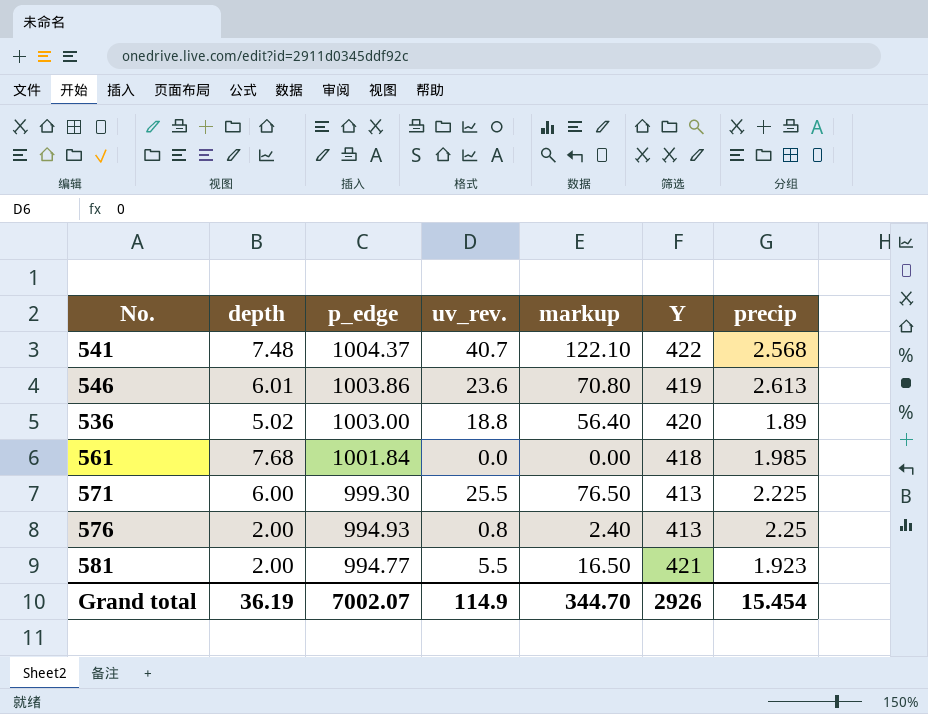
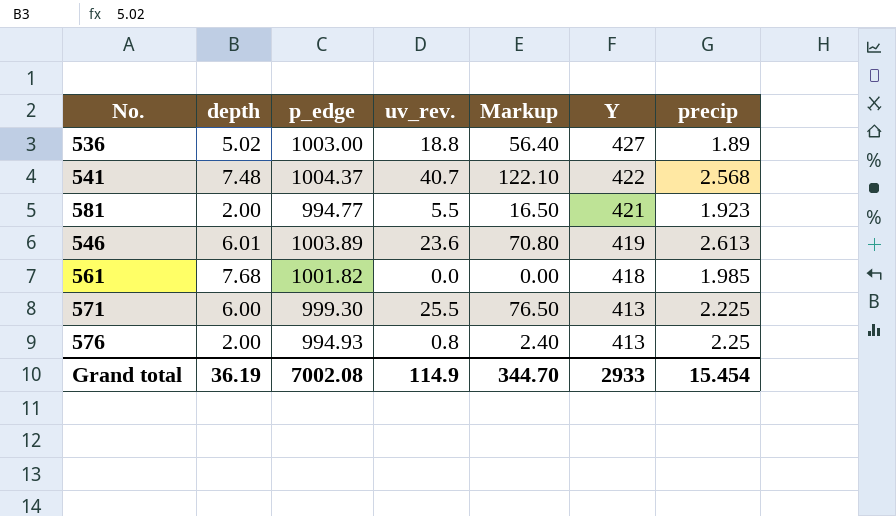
row order: p_edge descending -> Y descending
column name: markup -> Markup
536 | Y: 420 -> 427
546 | p_edge: 1003.86 -> 1003.89
561 | p_edge: 1001.84 -> 1001.82
Grand total | p_edge: 7002.07 -> 7002.08
Grand total | Y: 2926 -> 2933

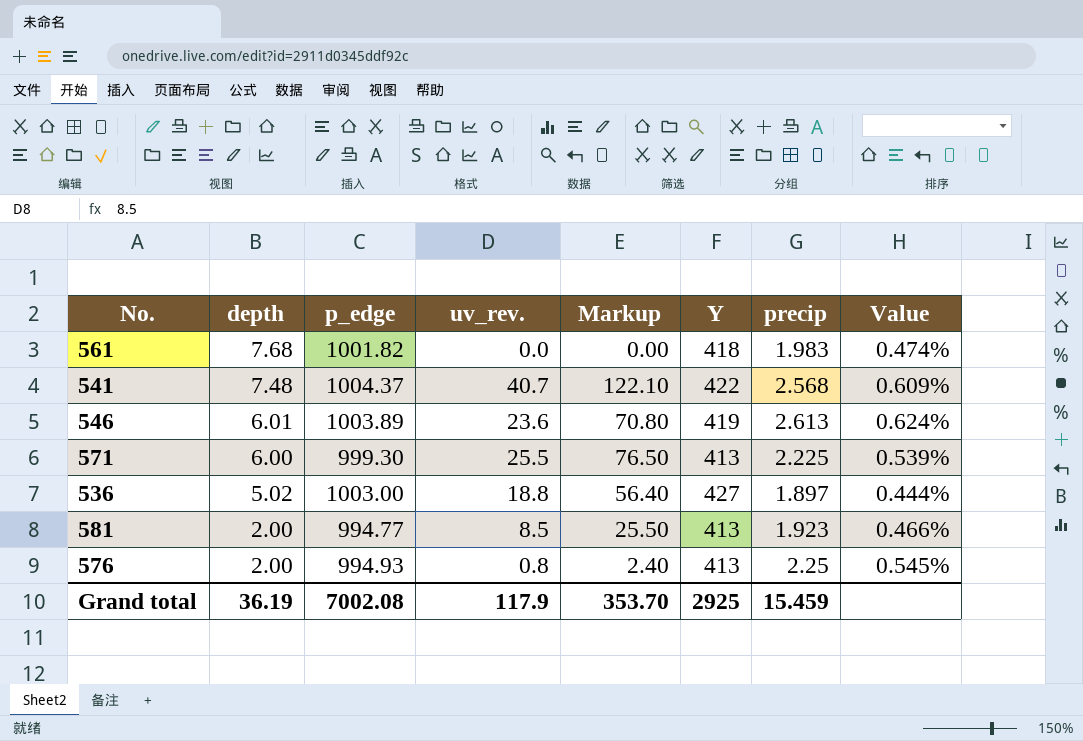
row order: Y descending -> depth descending
column Value | formula: none -> [precip] / [Y]
561 | precip: 1.985 -> 1.983
536 | precip: 1.89 -> 1.897
581 | uv_rev.: 5.5 -> 8.5
581 | Markup: 16.50 -> 25.50
581 | Y: 421 -> 413
Grand total | uv_rev.: 114.9 -> 117.9
Grand total | Markup: 344.70 -> 353.70
Grand total | Y: 2933 -> 2925
Grand total | precip: 15.454 -> 15.459

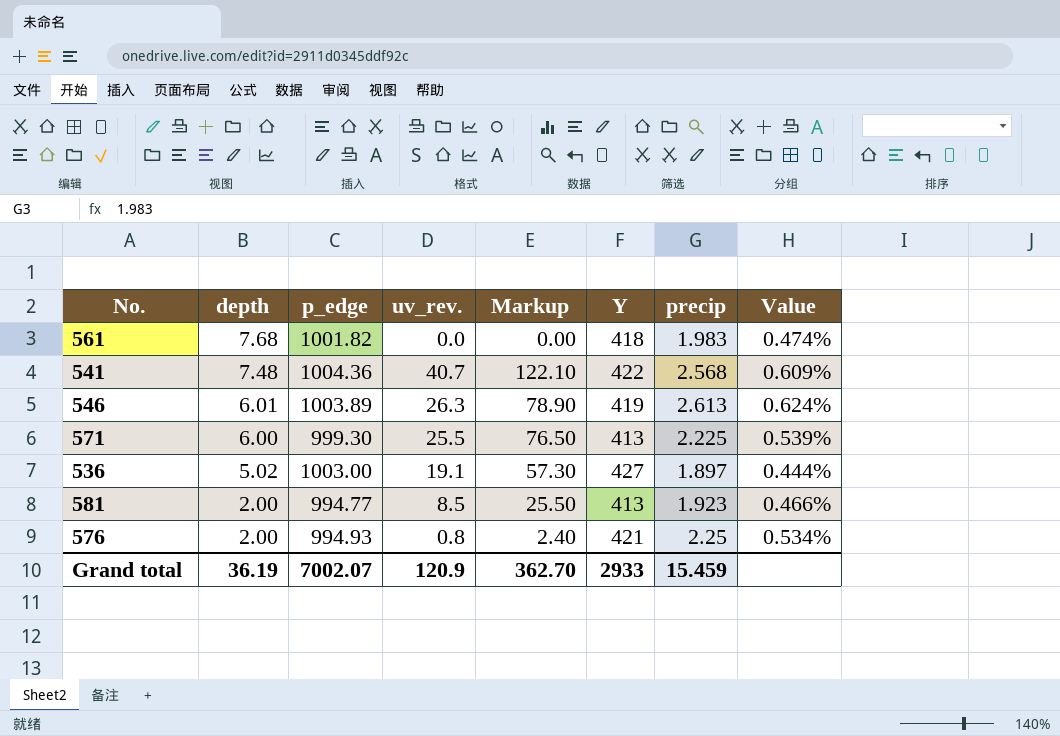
541 | p_edge: 1004.37 -> 1004.36
546 | uv_rev.: 23.6 -> 26.3
546 | Markup: 70.80 -> 78.90
536 | uv_rev.: 18.8 -> 19.1
536 | Markup: 56.40 -> 57.30
576 | Y: 413 -> 421
576 | Value: 0.545% -> 0.534%
Grand total | p_edge: 7002.08 -> 7002.07
Grand total | uv_rev.: 117.9 -> 120.9
Grand total | Markup: 353.70 -> 362.70
Grand total | Y: 2925 -> 2933

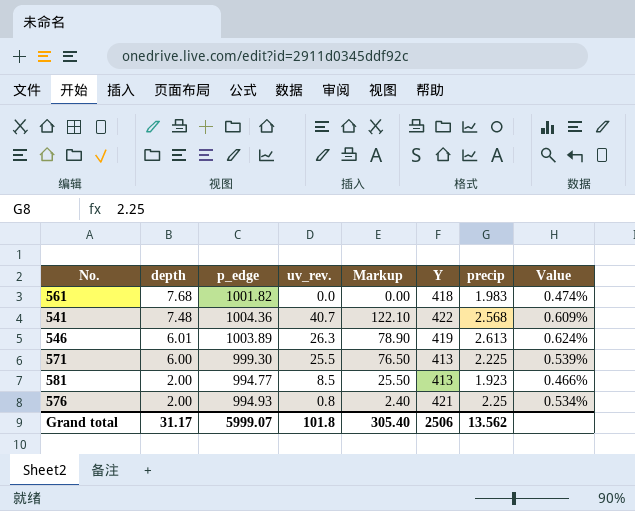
row 536: 5.02 | 1003.00 | 19.1 | 57.30 | 427 | 1.897 | 0.444% -> none
Grand total | depth: 36.19 -> 31.17
Grand total | p_edge: 7002.07 -> 5999.07
Grand total | uv_rev.: 120.9 -> 101.8
Grand total | Markup: 362.70 -> 305.40
Grand total | Y: 2933 -> 2506
Grand total | precip: 15.459 -> 13.562

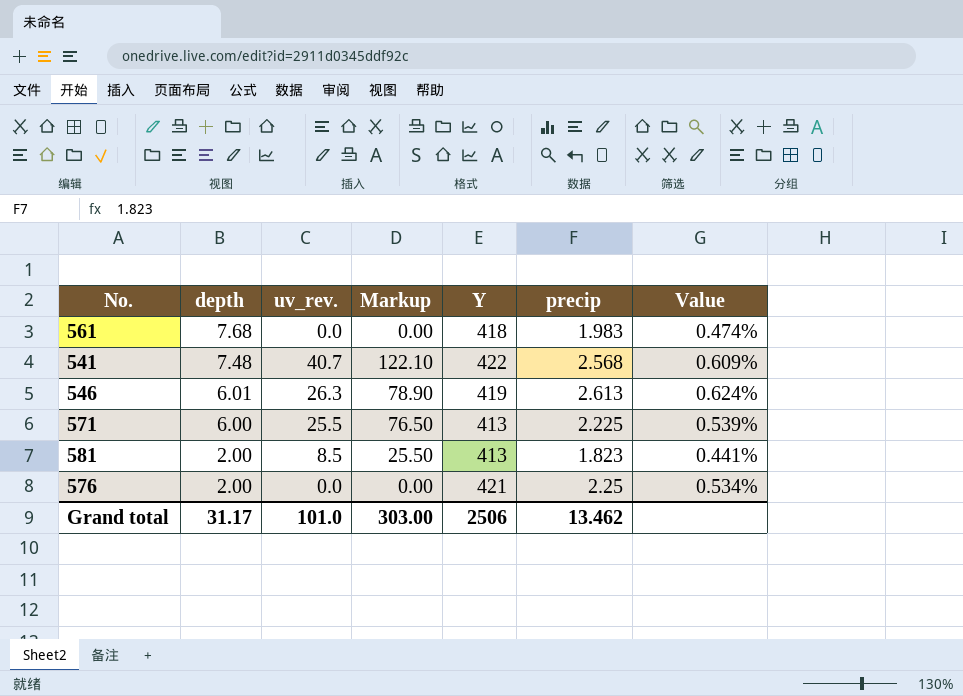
column p_edge | position: 3 -> none
581 | precip: 1.923 -> 1.823
581 | Value: 0.466% -> 0.441%
576 | uv_rev.: 0.8 -> 0.0
576 | Markup: 2.40 -> 0.00
Grand total | uv_rev.: 101.8 -> 101.0
Grand total | Markup: 305.40 -> 303.00
Grand total | precip: 13.562 -> 13.462

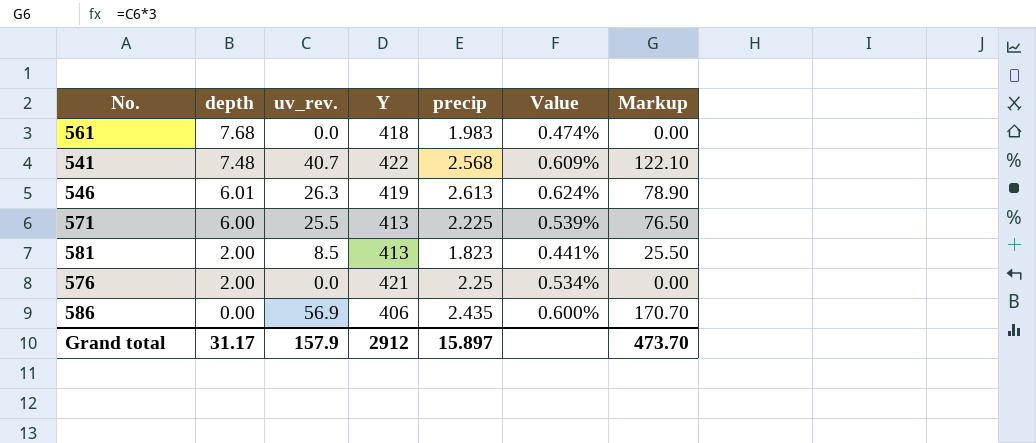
column Markup | position: 4 -> 7
row 586: none -> 0.00 | 56.9 | 406 | 2.435 | 0.600% | 170.70
Grand total | uv_rev.: 101.0 -> 157.9
Grand total | Y: 2506 -> 2912
Grand total | precip: 13.462 -> 15.897
Grand total | Markup: 303.00 -> 473.70

